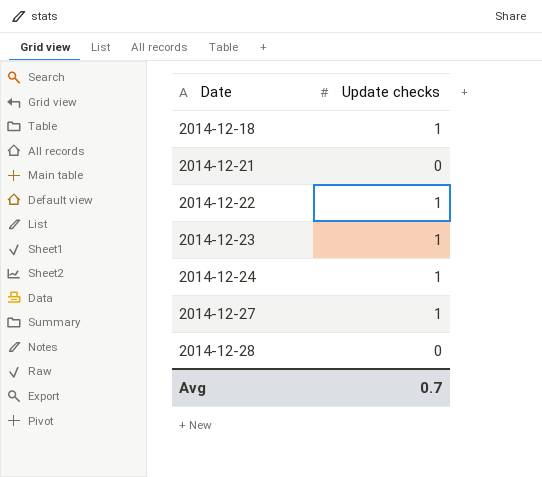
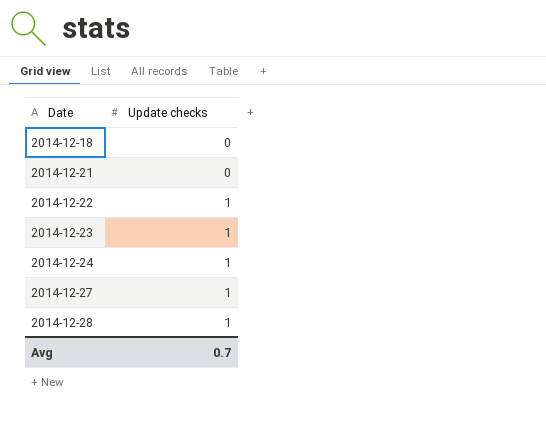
2014-12-18 | Update checks: 1 -> 0
2014-12-28 | Update checks: 0 -> 1

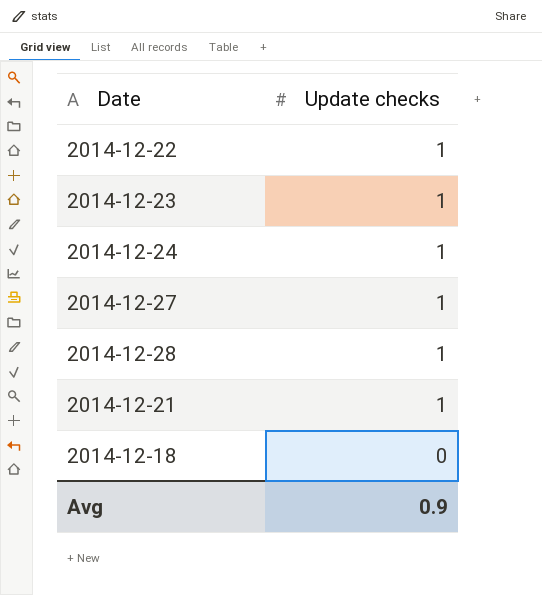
row order: Date ascending -> Update checks descending
2014-12-21 | Update checks: 0 -> 1
Avg | Update checks: 0.7 -> 0.9

